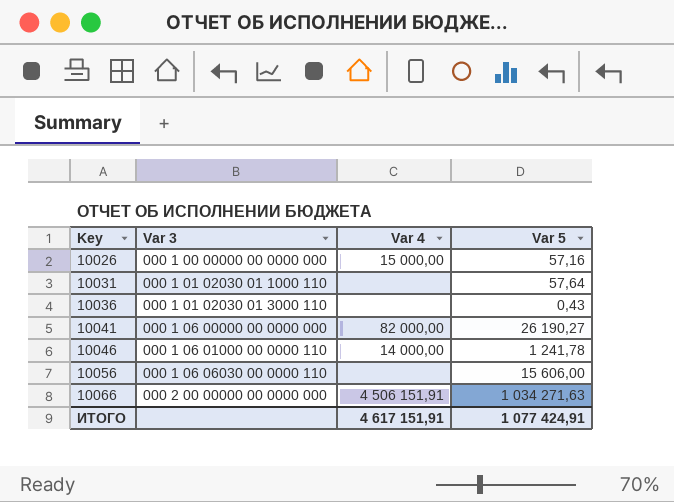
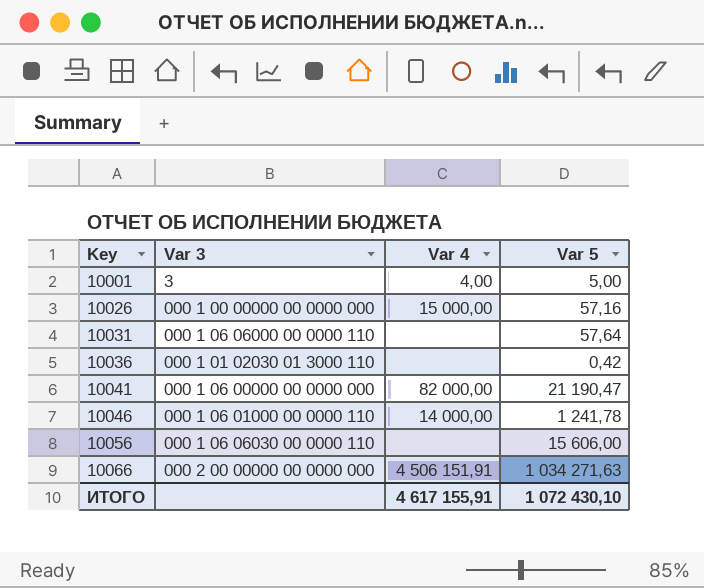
row 10001: none -> 3 | 4,00 | 5,00
10031 | Var 3: 000 1 01 02030 01 1000 110 -> 000 1 06 06000 00 0000 110
10036 | Var 5: 0,43 -> 0,42
10041 | Var 5: 26 190,27 -> 21 190,47
ИТОГО | Var 4: 4 617 151,91 -> 4 617 155,91
ИТОГО | Var 5: 1 077 424,91 -> 1 072 430,10

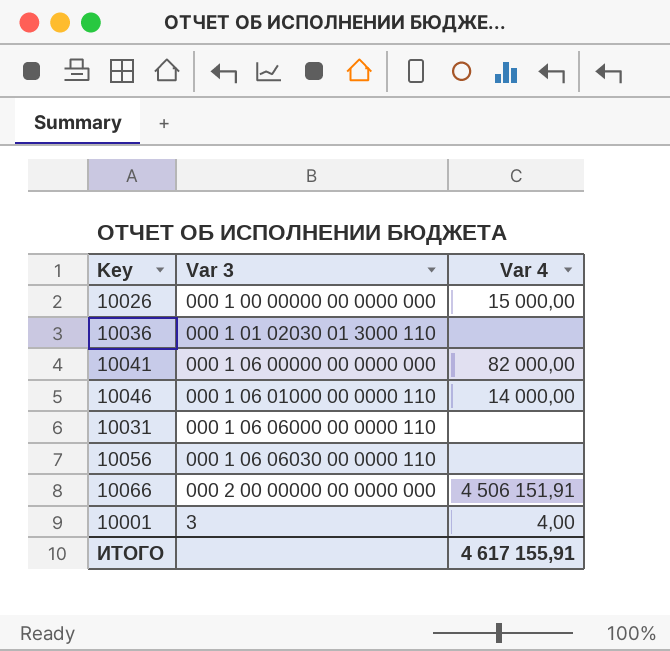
row order: Key ascending -> Var 3 ascending
column Var 5 | position: 4 -> none

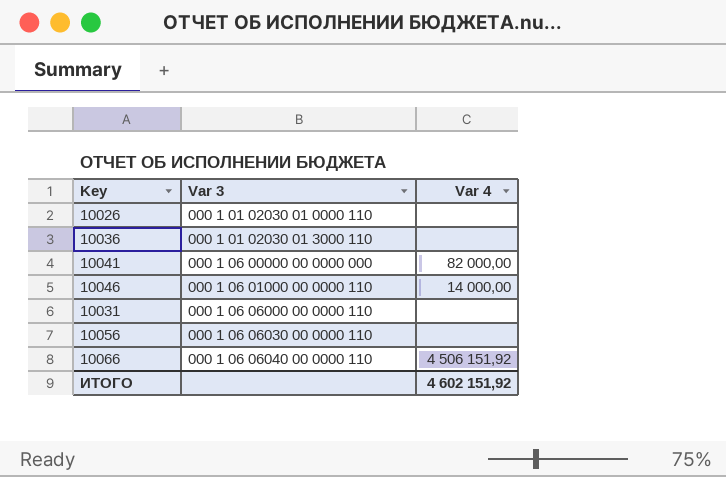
row 10001: 3 | 4,00 -> none
10026 | Var 3: 000 1 00 00000 00 0000 000 -> 000 1 01 02030 01 0000 110
10026 | Var 4: 15 000,00 -> none
10066 | Var 3: 000 2 00 00000 00 0000 000 -> 000 1 06 06040 00 0000 110
10066 | Var 4: 4 506 151,91 -> 4 506 151,92
ИТОГО | Var 4: 4 617 155,91 -> 4 602 151,92

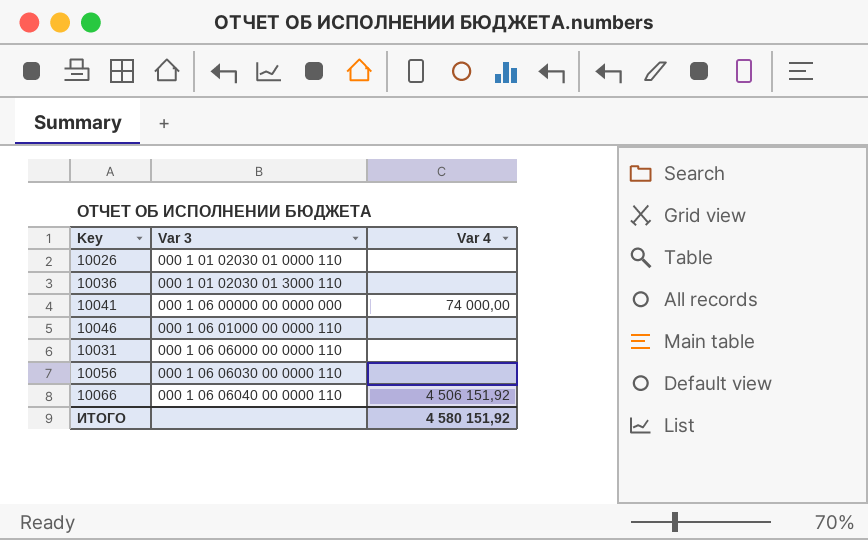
10041 | Var 4: 82 000,00 -> 74 000,00
10046 | Var 4: 14 000,00 -> none
ИТОГО | Var 4: 4 602 151,92 -> 4 580 151,92

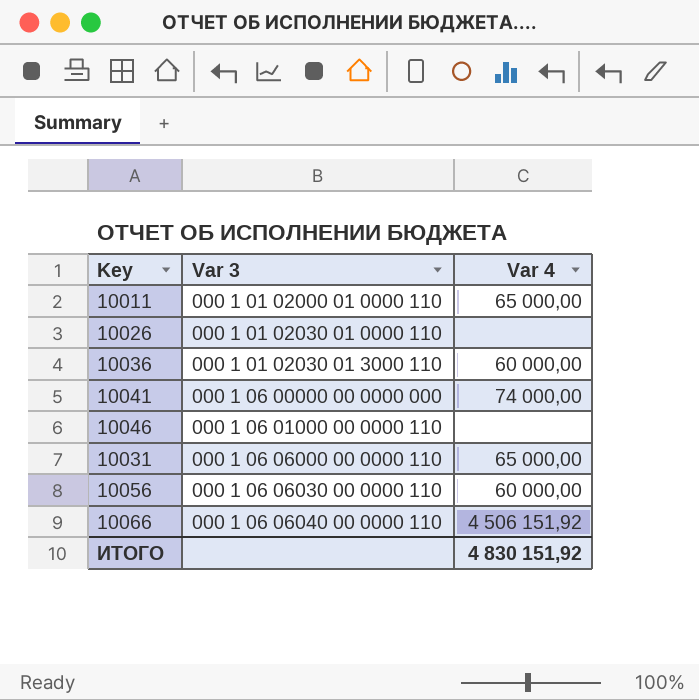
row 10011: none -> 000 1 01 02000 01 0000 110 | 65 000,00
10036 | Var 4: none -> 60 000,00
10031 | Var 4: none -> 65 000,00
10056 | Var 4: none -> 60 000,00
ИТОГО | Var 4: 4 580 151,92 -> 4 830 151,92

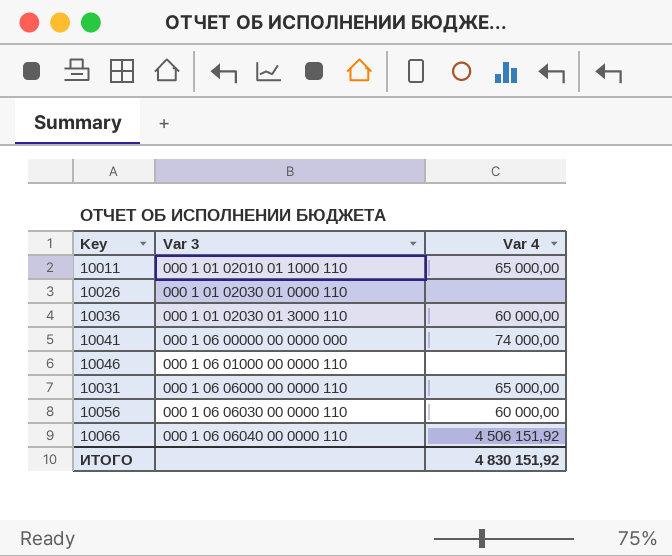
10011 | Var 3: 000 1 01 02000 01 0000 110 -> 000 1 01 02010 01 1000 110

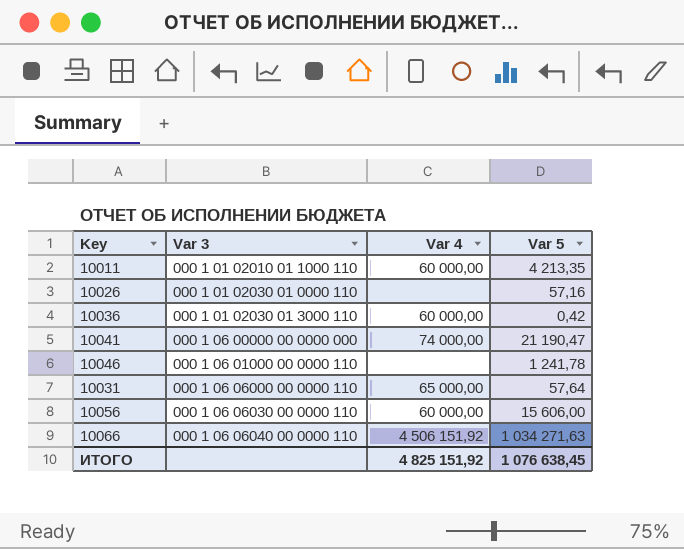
column Var 5 | position: none -> 4
10011 | Var 4: 65 000,00 -> 60 000,00
ИТОГО | Var 4: 4 830 151,92 -> 4 825 151,92

